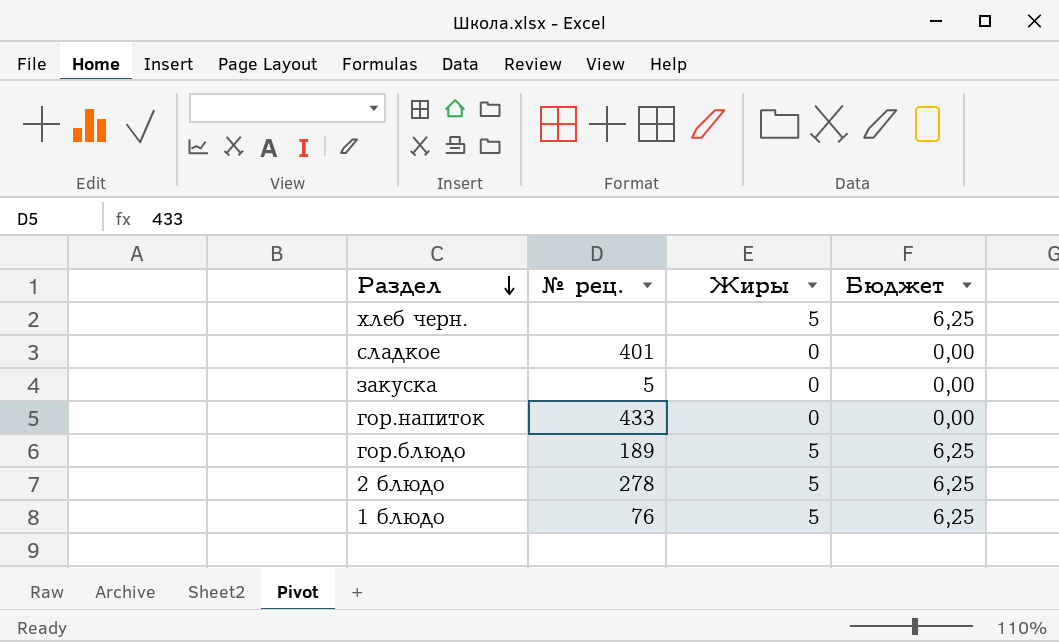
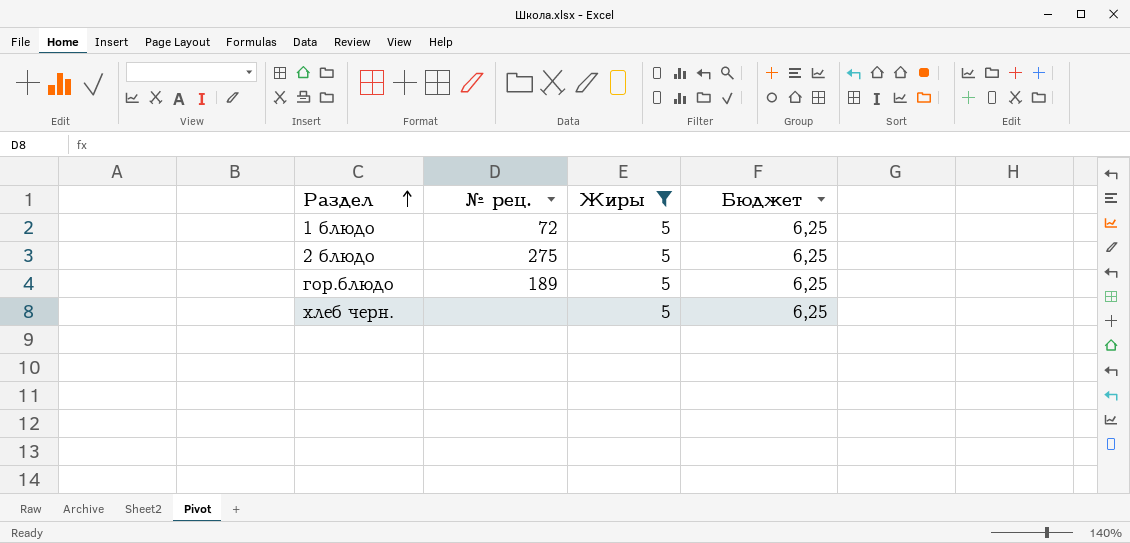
filter: none -> Жиры = 5
row order: Раздел descending -> Раздел ascending
1 блюдо | № рец.: 76 -> 72
2 блюдо | № рец.: 278 -> 275

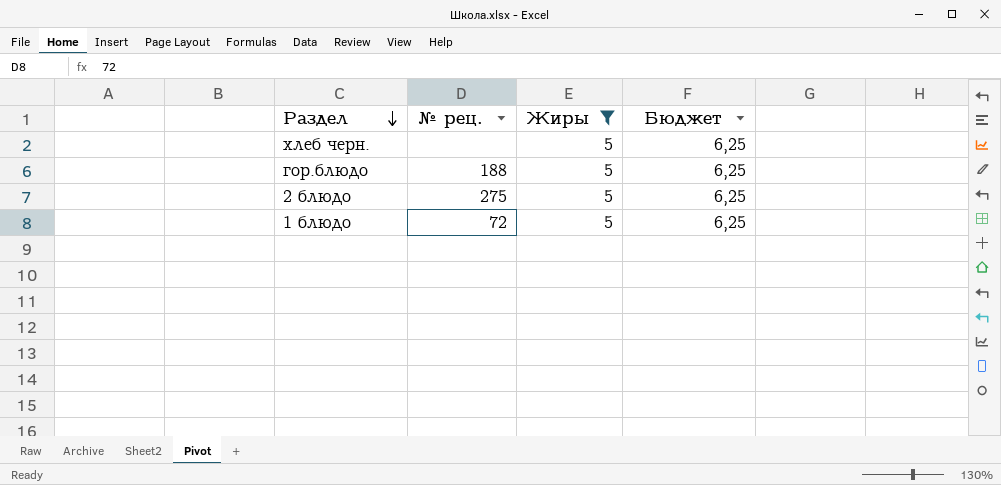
row order: Раздел ascending -> Раздел descending
гор.блюдо | № рец.: 189 -> 188

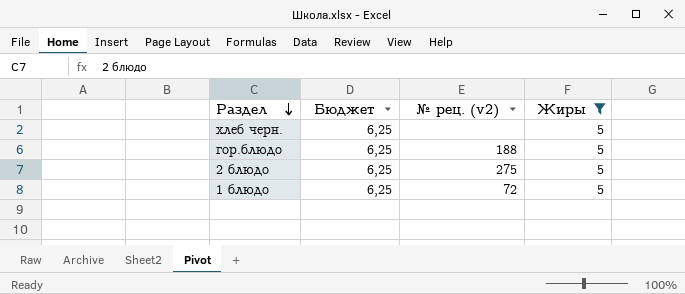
column Бюджет | position: 4 -> 2
column name: № рец. -> № рец. (v2)

